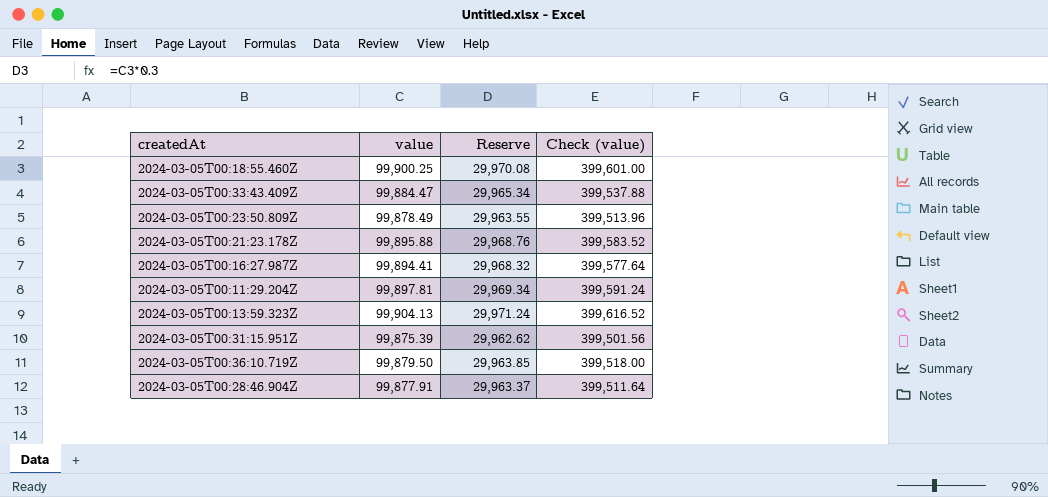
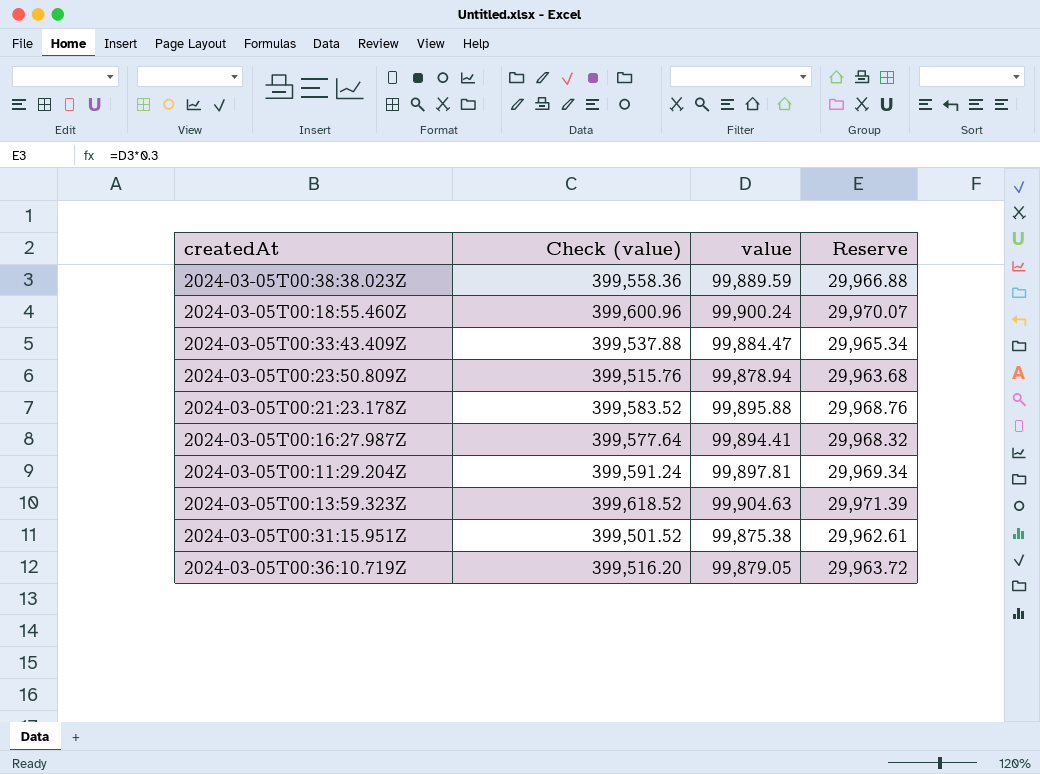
column Check (value) | position: 4 -> 2
row 2024-03-05T00:28:46.904Z: 99,877.91 | 29,963.37 | 399,511.64 -> none
row 2024-03-05T00:38:38.023Z: none -> 399,558.36 | 99,889.59 | 29,966.88
2024-03-05T00:18:55.460Z | Check (value): 399,601.00 -> 399,600.96
2024-03-05T00:18:55.460Z | value: 99,900.25 -> 99,900.24
2024-03-05T00:18:55.460Z | Reserve: 29,970.08 -> 29,970.07
2024-03-05T00:23:50.809Z | Check (value): 399,513.96 -> 399,515.76
2024-03-05T00:23:50.809Z | value: 99,878.49 -> 99,878.94
2024-03-05T00:23:50.809Z | Reserve: 29,963.55 -> 29,963.68
2024-03-05T00:13:59.323Z | Check (value): 399,616.52 -> 399,618.52
2024-03-05T00:13:59.323Z | value: 99,904.13 -> 99,904.63
2024-03-05T00:13:59.323Z | Reserve: 29,971.24 -> 29,971.39
2024-03-05T00:31:15.951Z | Check (value): 399,501.56 -> 399,501.52
2024-03-05T00:31:15.951Z | value: 99,875.39 -> 99,875.38
2024-03-05T00:31:15.951Z | Reserve: 29,962.62 -> 29,962.61
2024-03-05T00:36:10.719Z | Check (value): 399,518.00 -> 399,516.20
2024-03-05T00:36:10.719Z | value: 99,879.50 -> 99,879.05
2024-03-05T00:36:10.719Z | Reserve: 29,963.85 -> 29,963.72

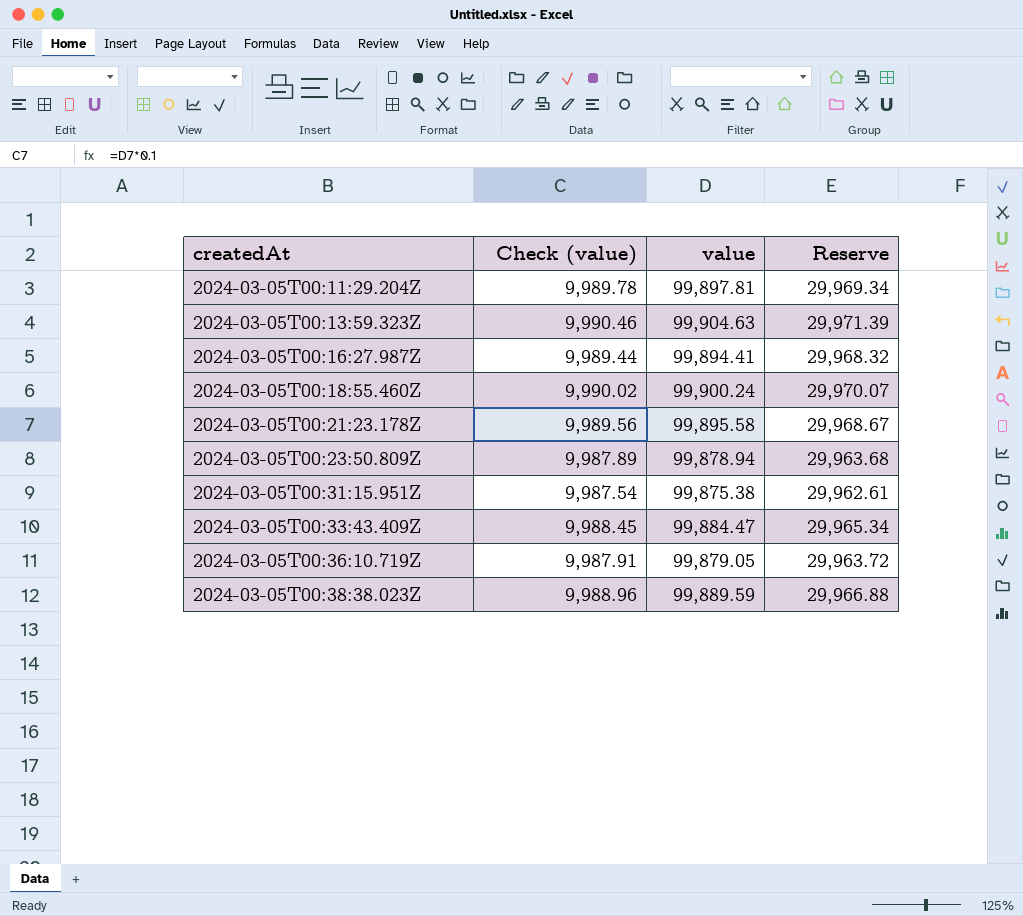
row order: none -> createdAt ascending
column Check (value) | formula: [value] * 4 -> [value] * 0.1
2024-03-05T00:21:23.178Z | value: 99,895.88 -> 99,895.58
2024-03-05T00:21:23.178Z | Reserve: 29,968.76 -> 29,968.67

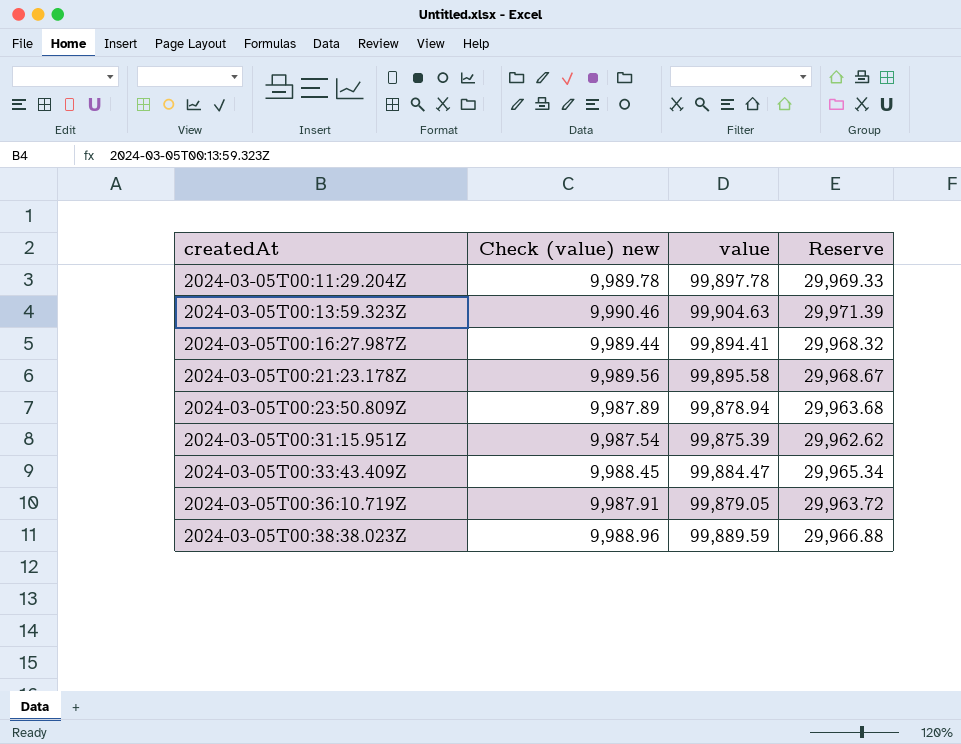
column name: Check (value) -> Check (value) new
row 2024-03-05T00:18:55.460Z: 9,990.02 | 99,900.24 | 29,970.07 -> none
2024-03-05T00:11:29.204Z | value: 99,897.81 -> 99,897.78
2024-03-05T00:11:29.204Z | Reserve: 29,969.34 -> 29,969.33
2024-03-05T00:31:15.951Z | value: 99,875.38 -> 99,875.39
2024-03-05T00:31:15.951Z | Reserve: 29,962.61 -> 29,962.62

